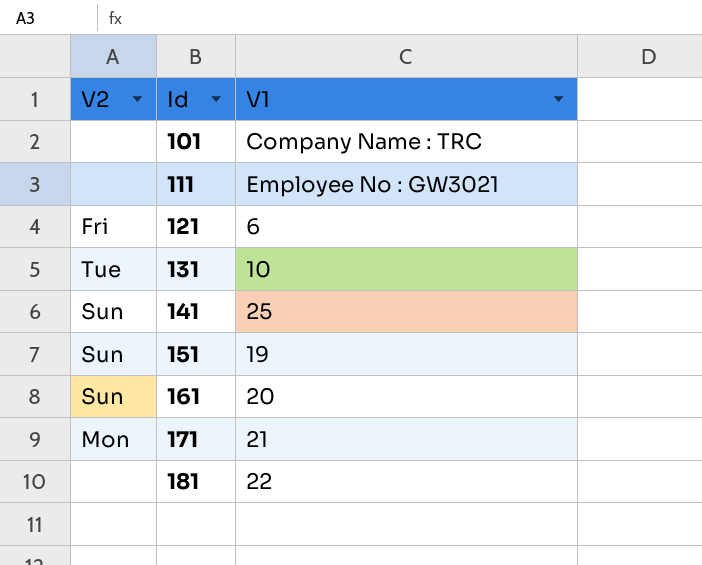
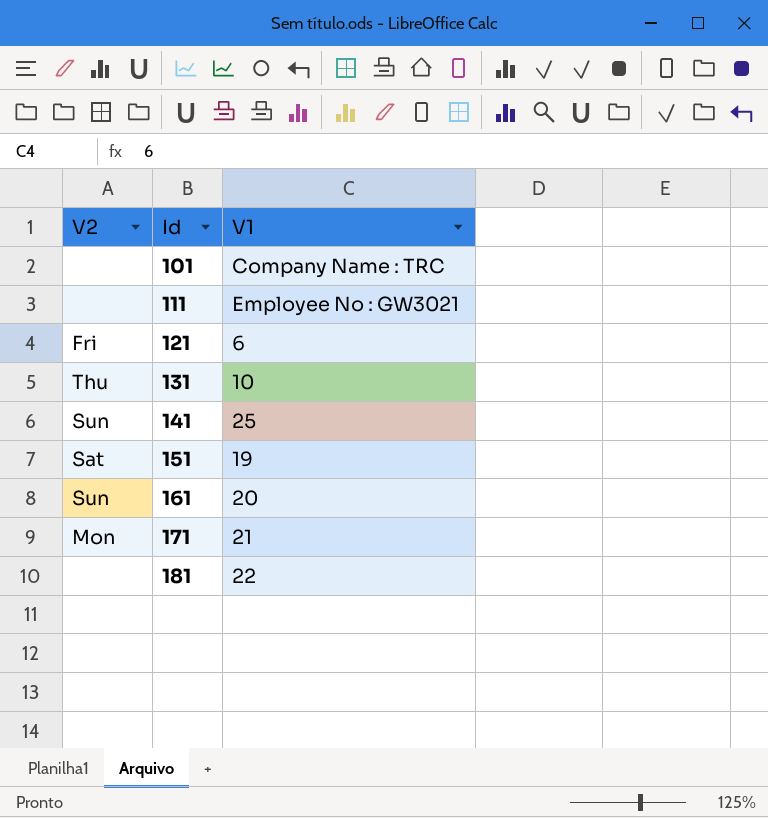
131 | V2: Tue -> Thu
151 | V2: Sun -> Sat

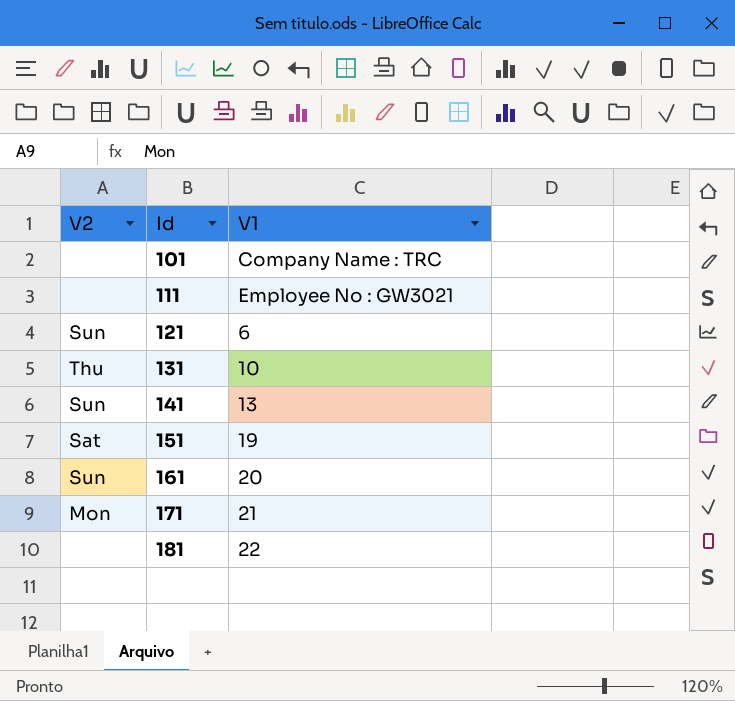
121 | V2: Fri -> Sun
141 | V1: 25 -> 13

